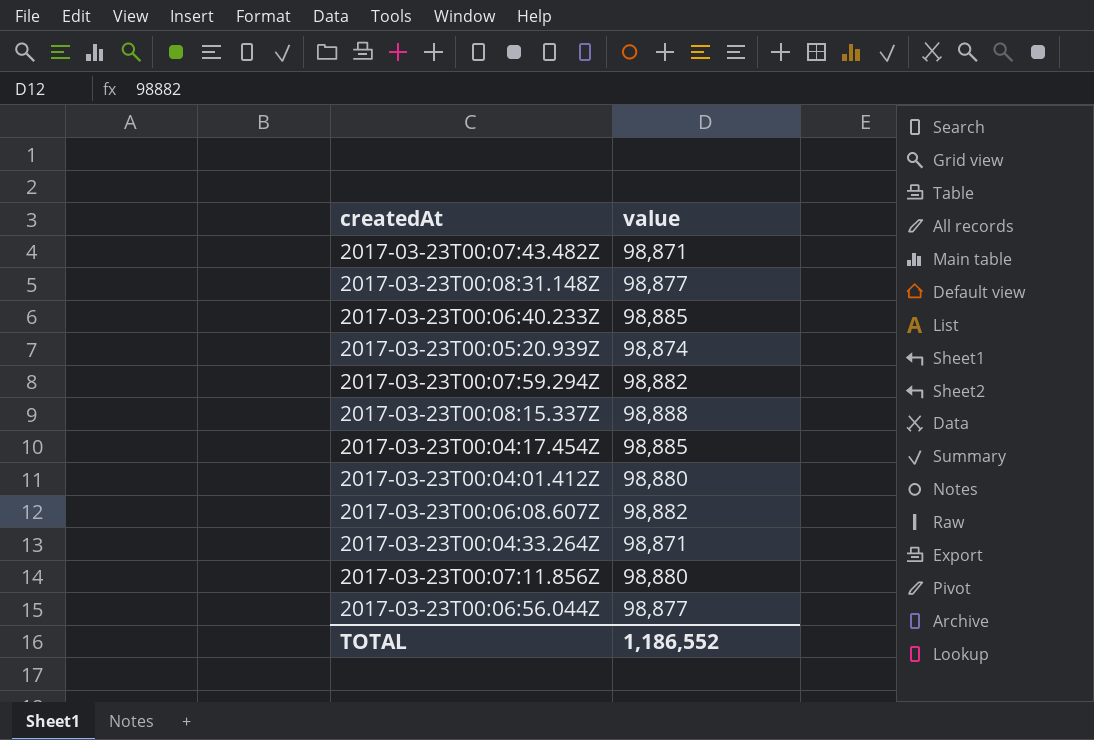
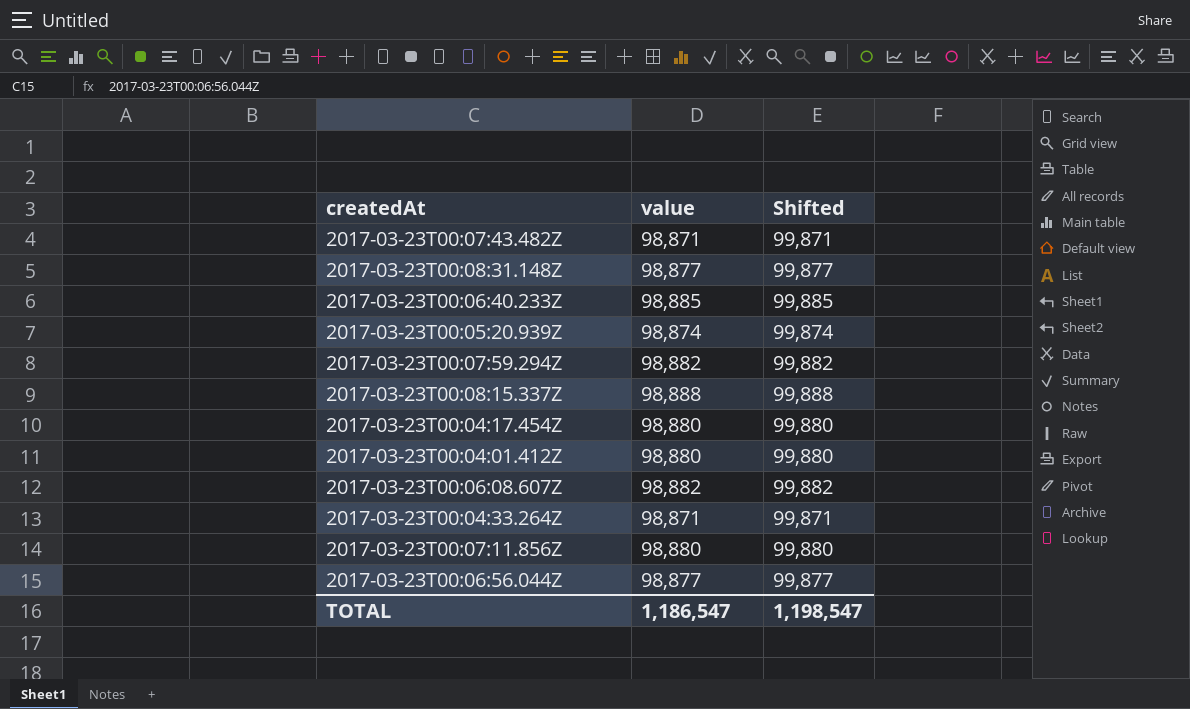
column Shifted | formula: none -> [value] + 1000
2017-03-23T00:04:17.454Z | value: 98,885 -> 98,880
TOTAL | value: 1,186,552 -> 1,186,547

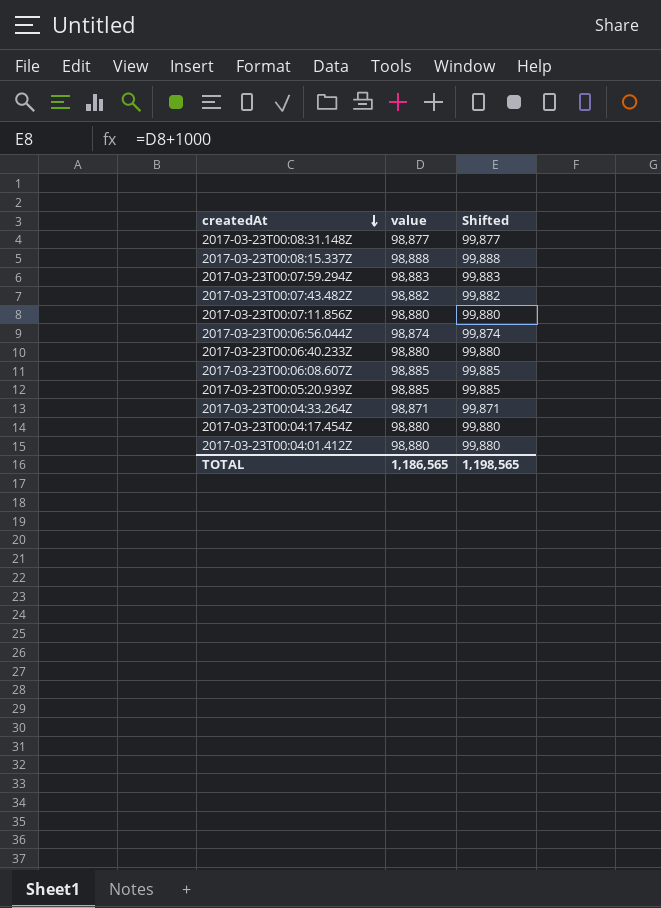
row order: none -> createdAt descending
2017-03-23T00:07:59.294Z | value: 98,882 -> 98,883
2017-03-23T00:07:59.294Z | Shifted: 99,882 -> 99,883
2017-03-23T00:07:43.482Z | value: 98,871 -> 98,882
2017-03-23T00:07:43.482Z | Shifted: 99,871 -> 99,882
2017-03-23T00:06:56.044Z | value: 98,877 -> 98,874
2017-03-23T00:06:56.044Z | Shifted: 99,877 -> 99,874
2017-03-23T00:06:40.233Z | value: 98,885 -> 98,880
2017-03-23T00:06:40.233Z | Shifted: 99,885 -> 99,880
2017-03-23T00:06:08.607Z | value: 98,882 -> 98,885
2017-03-23T00:06:08.607Z | Shifted: 99,882 -> 99,885
2017-03-23T00:05:20.939Z | value: 98,874 -> 98,885
2017-03-23T00:05:20.939Z | Shifted: 99,874 -> 99,885
TOTAL | value: 1,186,547 -> 1,186,565
TOTAL | Shifted: 1,198,547 -> 1,198,565

